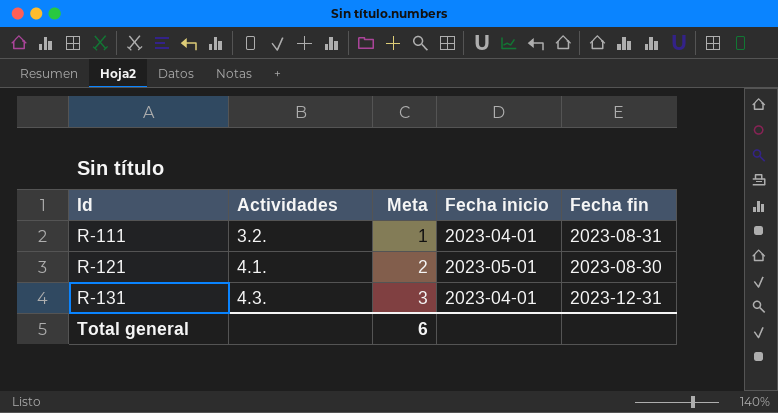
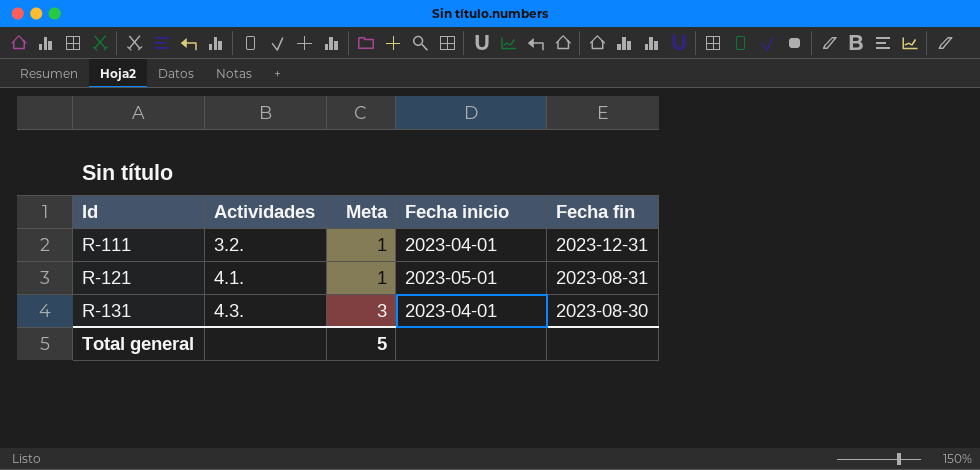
R-111 | Fecha fin: 2023-08-31 -> 2023-12-31
R-121 | Meta: 2 -> 1
R-121 | Fecha fin: 2023-08-30 -> 2023-08-31
R-131 | Fecha fin: 2023-12-31 -> 2023-08-30
Total general | Meta: 6 -> 5

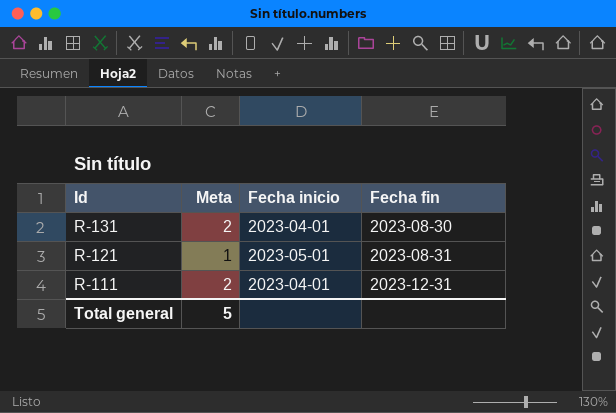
row order: Id ascending -> Id descending
column Actividades | position: 2 -> none
R-131 | Meta: 3 -> 2
R-111 | Meta: 1 -> 2

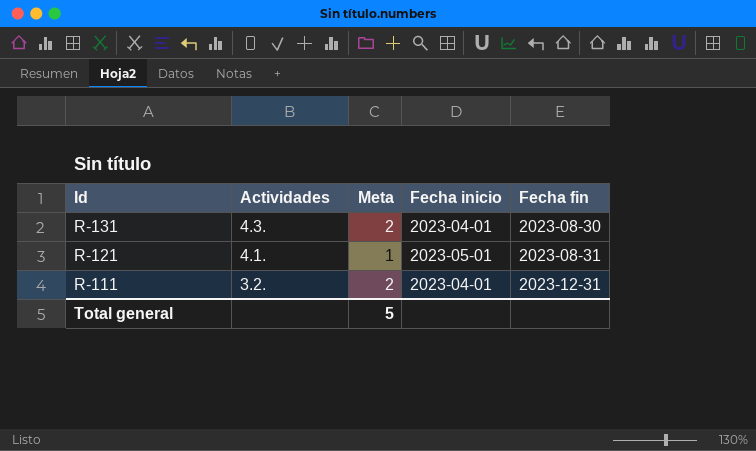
column Actividades | position: none -> 2

